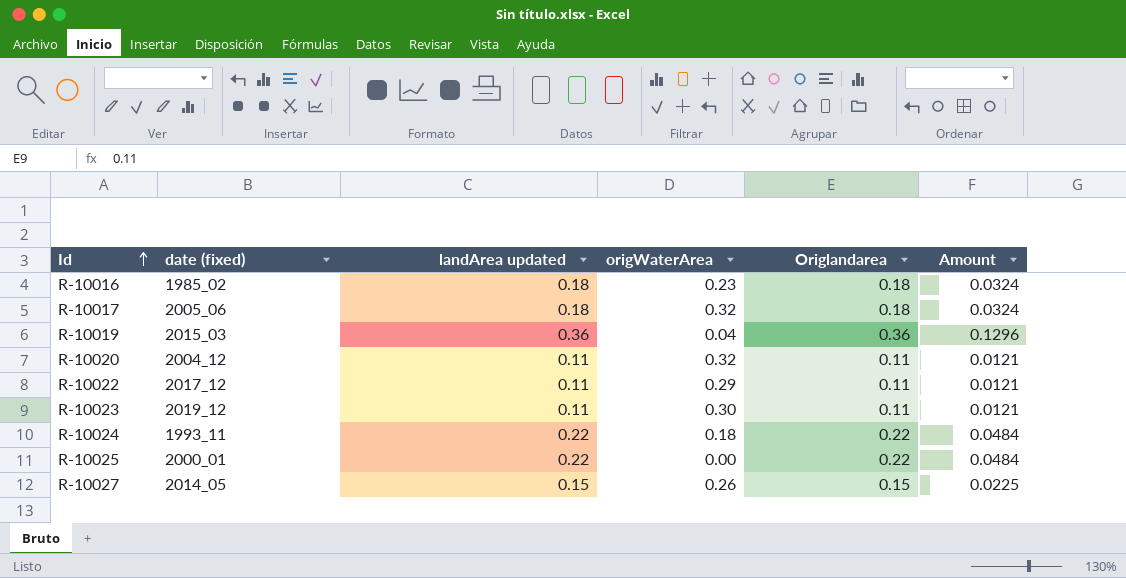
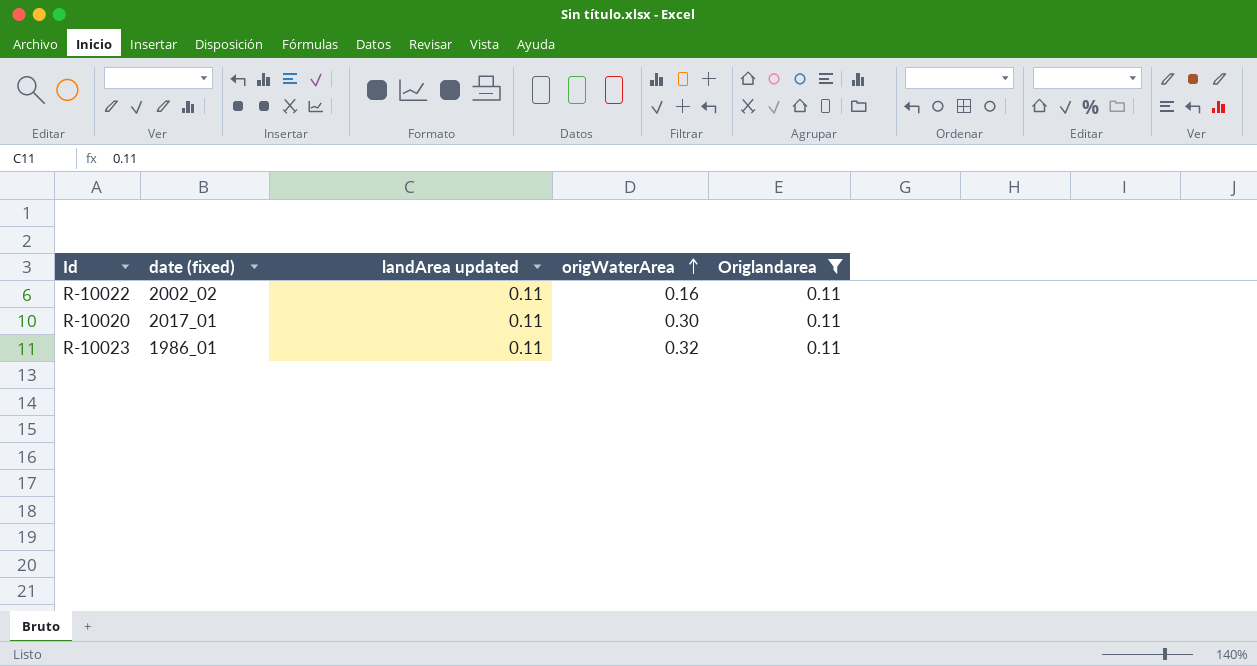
filter: none -> Origlandarea = 0.11
row order: Id ascending -> origWaterArea ascending
column Amount | formula: [landArea updated] * [Origlandarea] -> none
R-10022 | date (fixed): 2017_12 -> 2002_02
R-10022 | origWaterArea: 0.29 -> 0.16
R-10020 | date (fixed): 2004_12 -> 2017_01
R-10020 | origWaterArea: 0.32 -> 0.30
R-10023 | date (fixed): 2019_12 -> 1986_01
R-10023 | origWaterArea: 0.30 -> 0.32

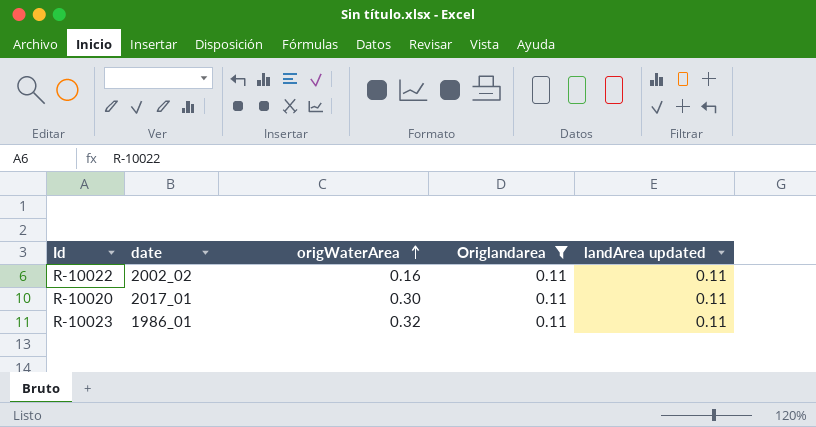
column name: date (fixed) -> date
column landArea updated | position: 3 -> 5

